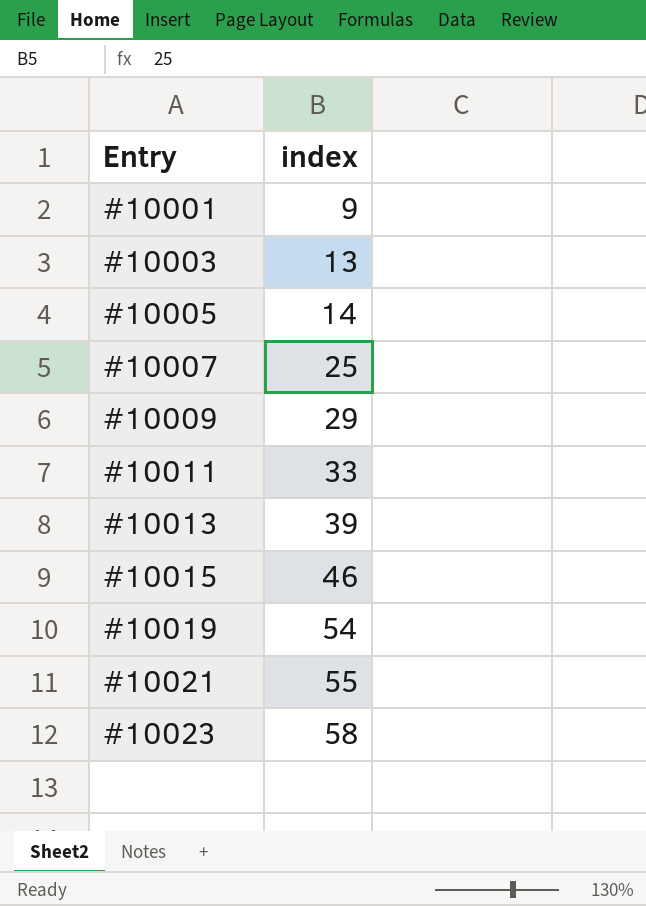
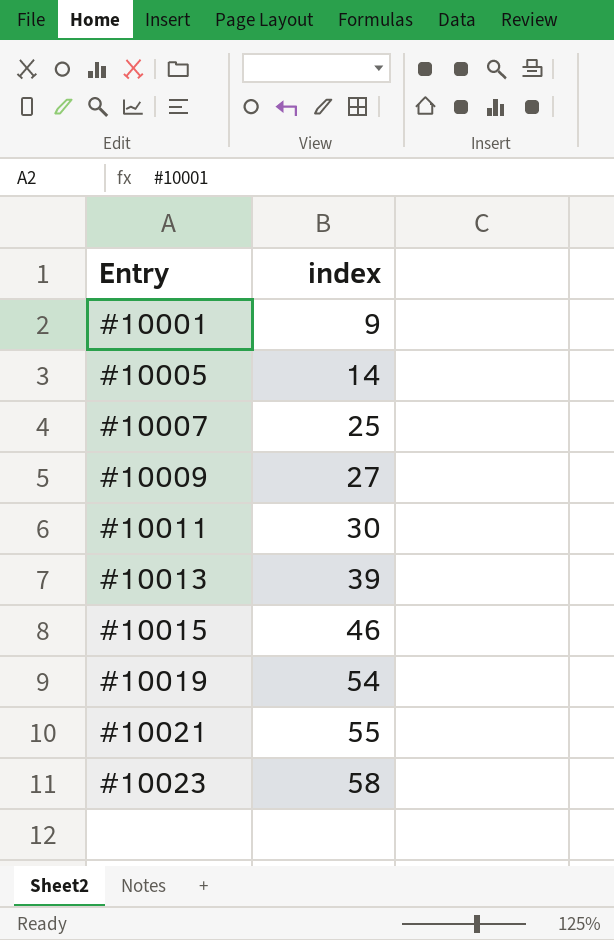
row #10003: 13 -> none
#10009 | index: 29 -> 27
#10011 | index: 33 -> 30

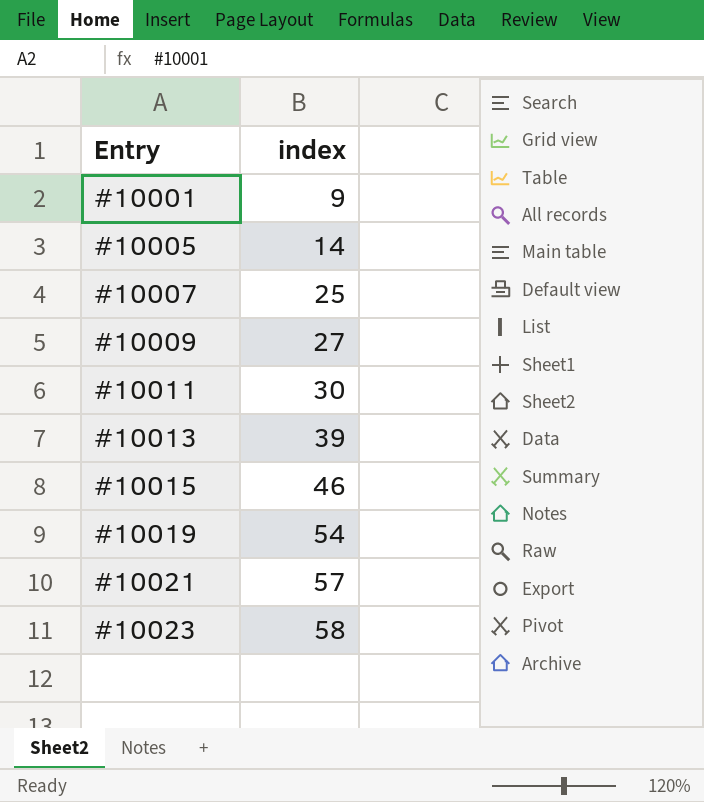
#10021 | index: 55 -> 57

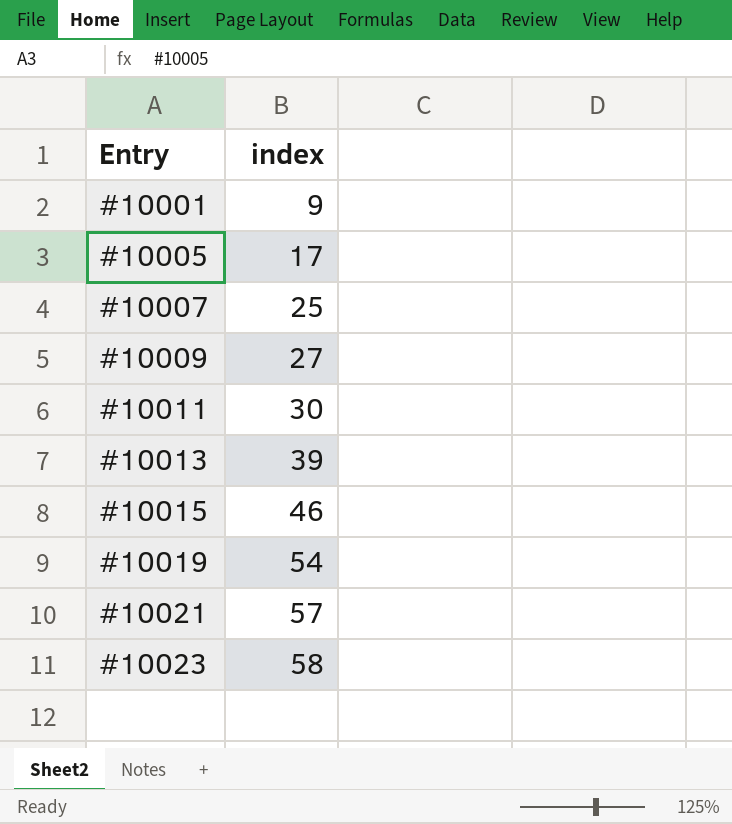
#10005 | index: 14 -> 17

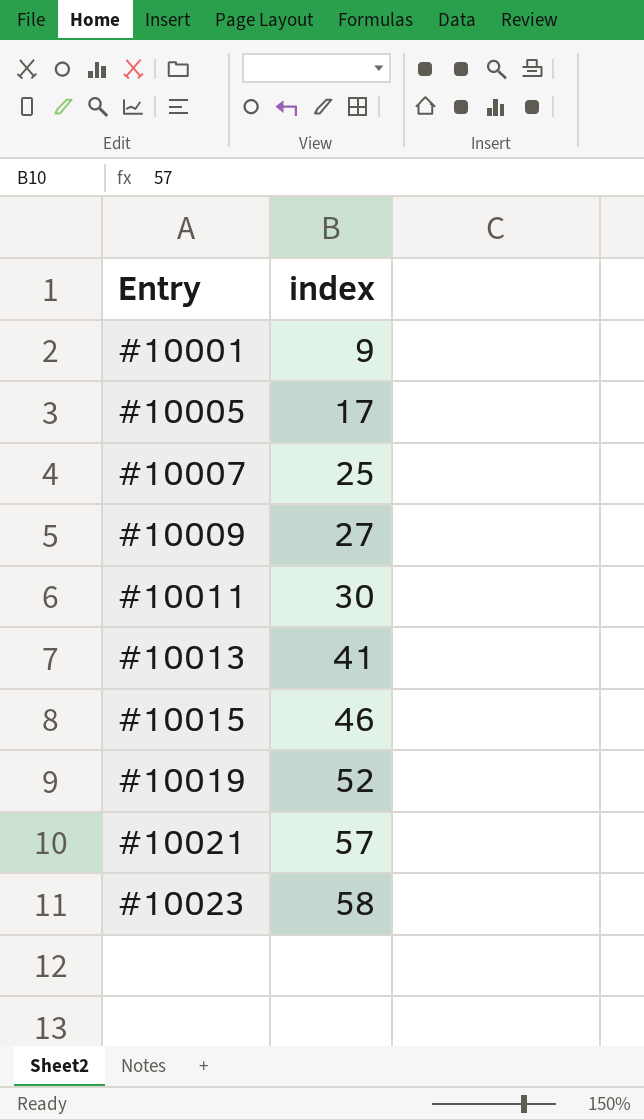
#10013 | index: 39 -> 41
#10019 | index: 54 -> 52

